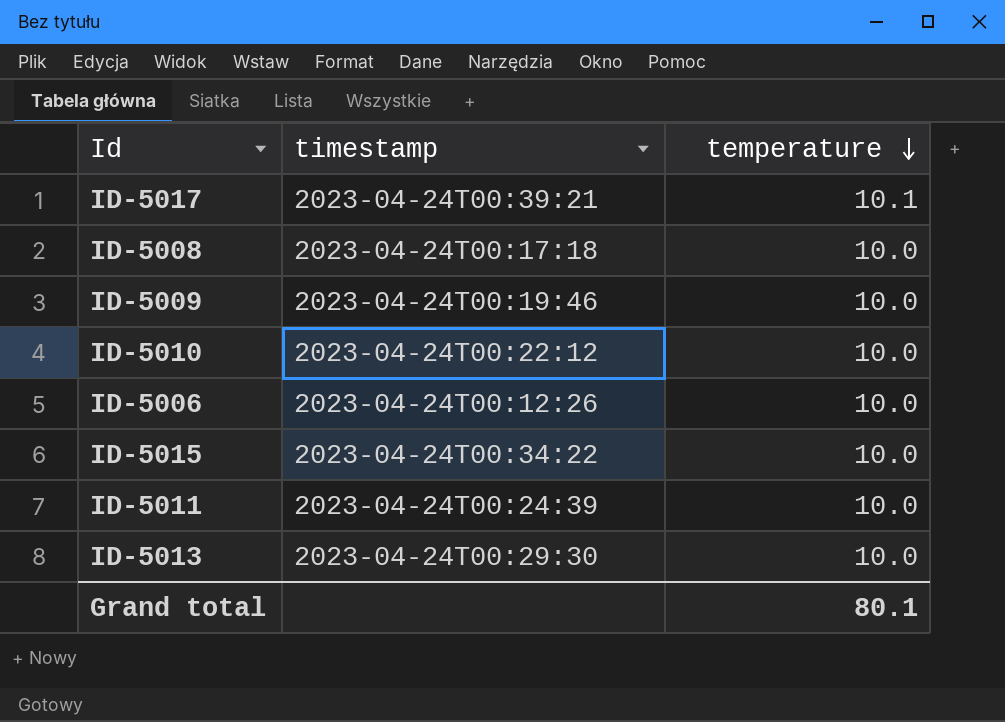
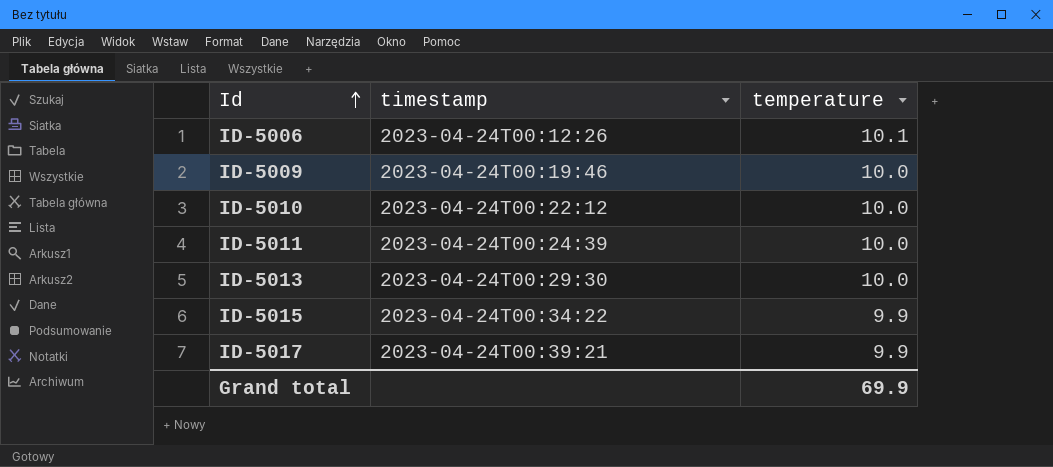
row order: temperature descending -> Id ascending
row ID-5008: 2023-04-24T00:17:18 | 10.0 -> none
ID-5006 | temperature: 10.0 -> 10.1
ID-5015 | temperature: 10.0 -> 9.9
ID-5017 | temperature: 10.1 -> 9.9
Grand total | temperature: 80.1 -> 69.9

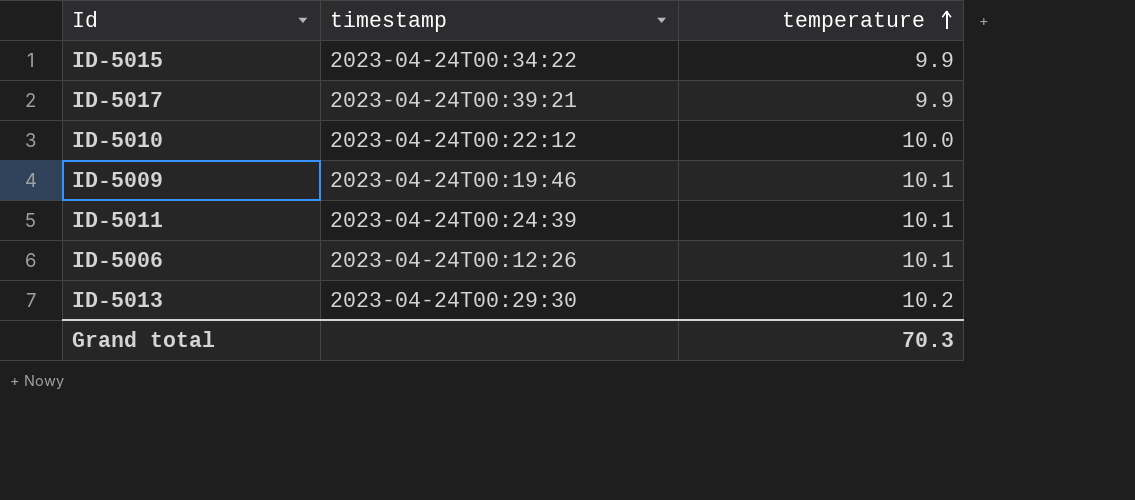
row order: Id ascending -> temperature ascending
ID-5009 | temperature: 10.0 -> 10.1
ID-5011 | temperature: 10.0 -> 10.1
ID-5013 | temperature: 10.0 -> 10.2
Grand total | temperature: 69.9 -> 70.3

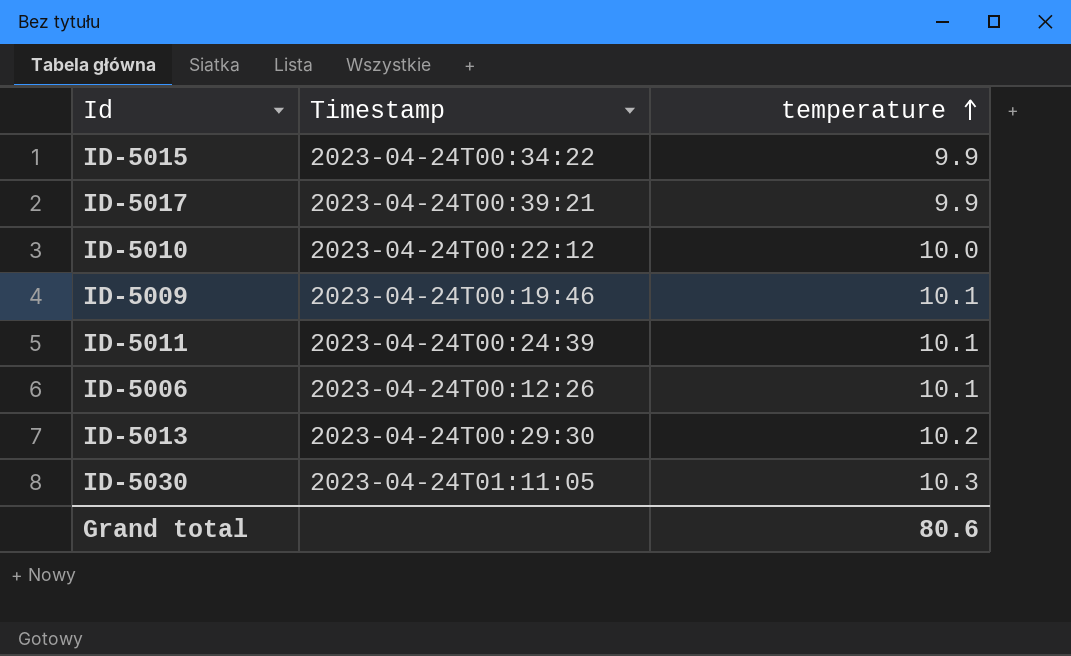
column name: timestamp -> Timestamp
row ID-5030: none -> 2023-04-24T01:11:05 | 10.3
Grand total | temperature: 70.3 -> 80.6

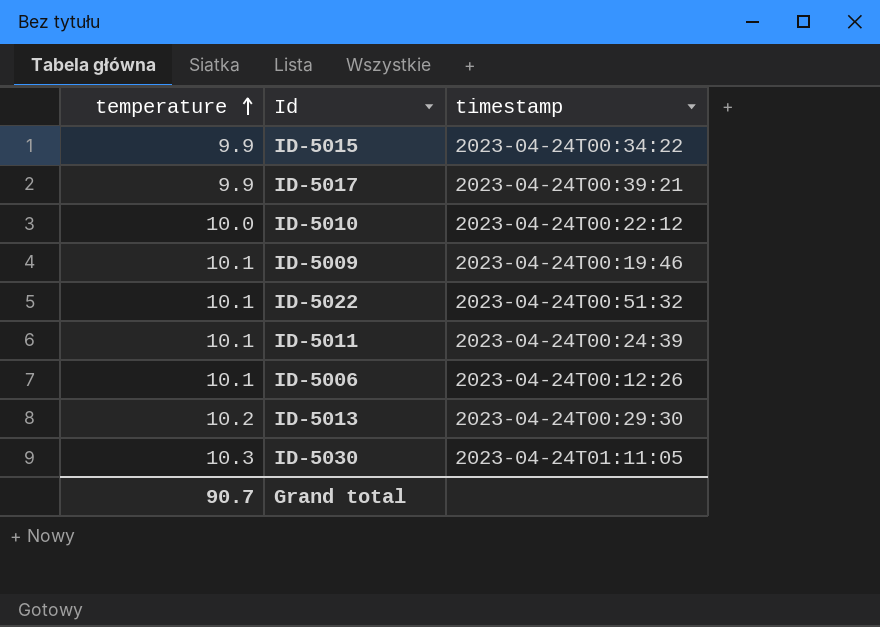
column temperature | position: 3 -> 1
column name: Timestamp -> timestamp
row ID-5022: none -> 10.1 | 2023-04-24T00:51:32
Grand total | temperature: 80.6 -> 90.7

